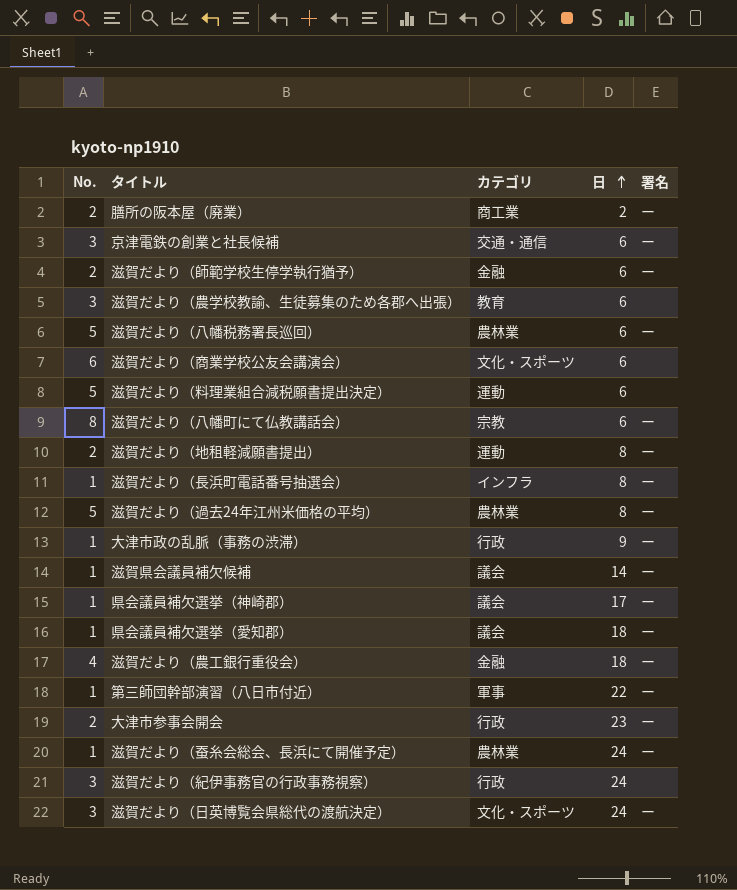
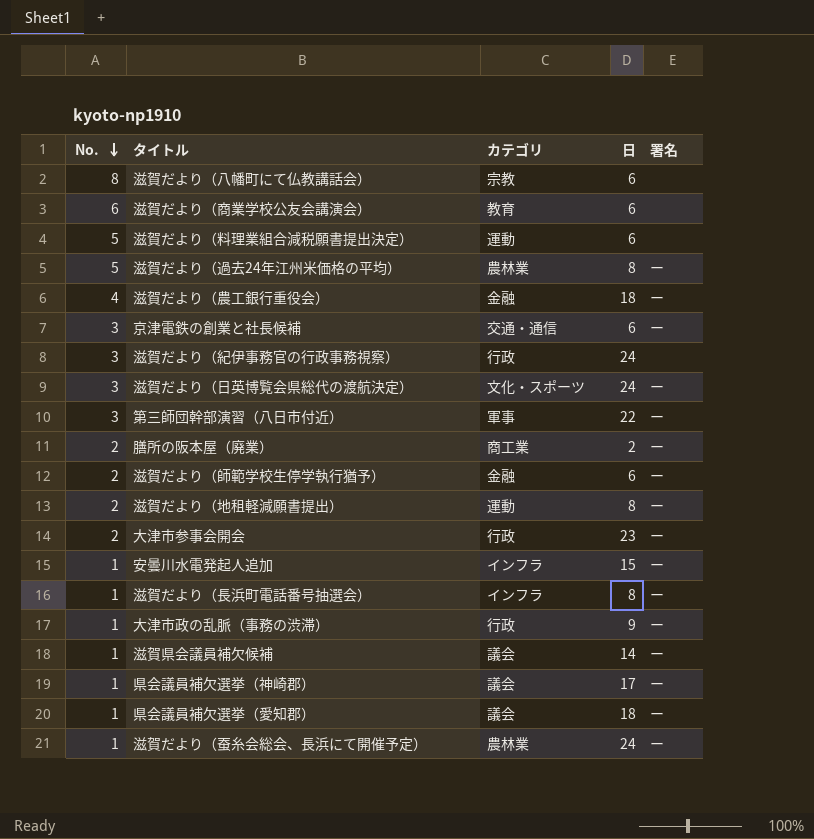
row order: 日 ascending -> No. descending
row 滋賀だより（農学校教諭、生徒募集のため各郡へ出張）: 3 | 教育 | 6 | none -> none
row 滋賀だより（八幡税務署長巡回）: 5 | 農林業 | 6 | ー -> none
滋賀だより（八幡町にて仏教講話会） | 署名: ー -> none
滋賀だより（商業学校公友会講演会） | カテゴリ: 文化・スポーツ -> 教育
第三師団幹部演習（八日市付近） | No.: 1 -> 3
row 安曇川水電発起人追加: none -> 1 | インフラ | 15 | ー

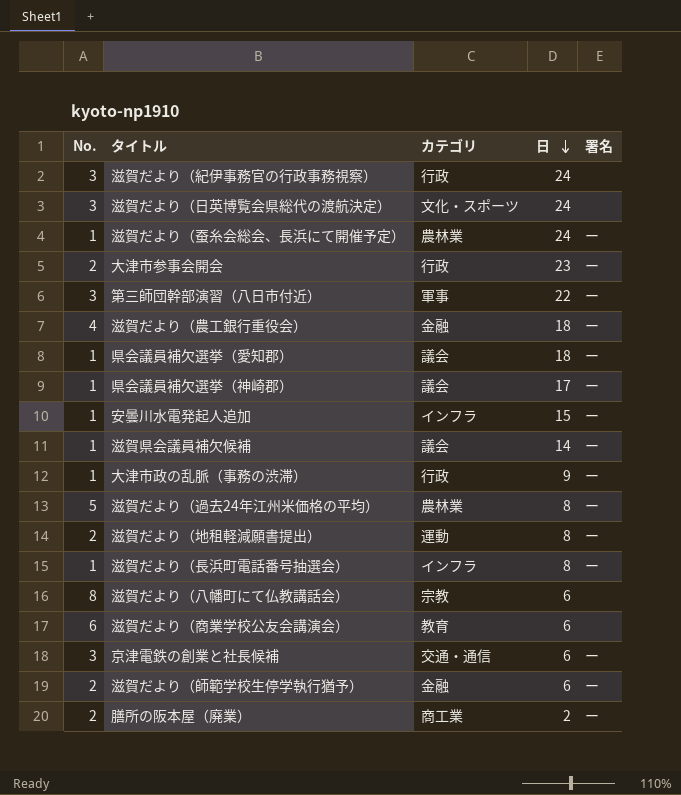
row order: No. descending -> 日 descending
row 滋賀だより（料理業組合減税願書提出決定）: 5 | 運動 | 6 | none -> none
滋賀だより（日英博覧会県総代の渡航決定） | 署名: ー -> none

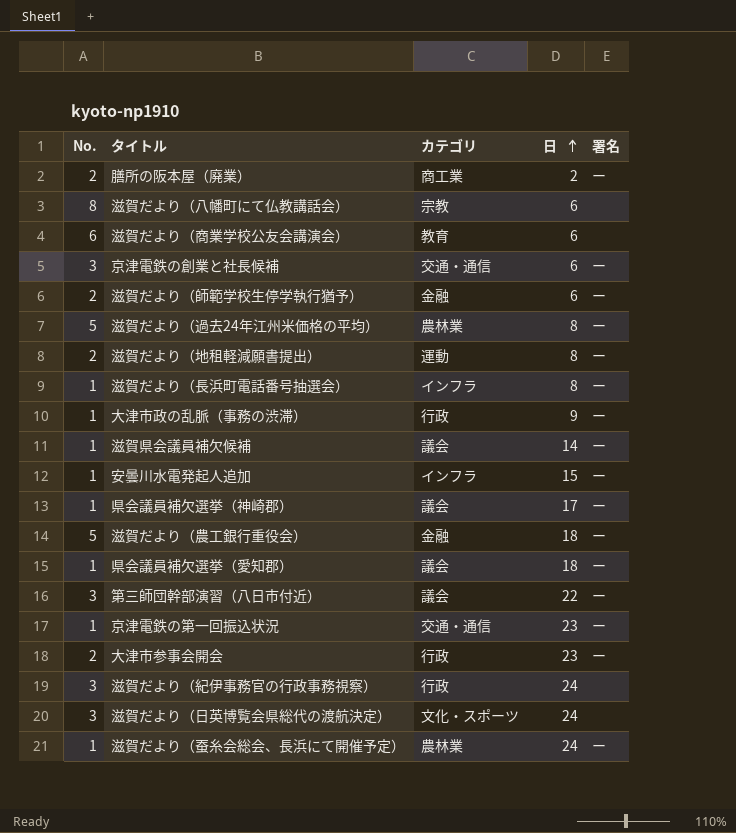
row order: 日 descending -> 日 ascending
滋賀だより（農工銀行重役会） | No.: 4 -> 5
第三師団幹部演習（八日市付近） | カテゴリ: 軍事 -> 議会
row 京津電鉄の第一回振込状況: none -> 1 | 交通・通信 | 23 | ー

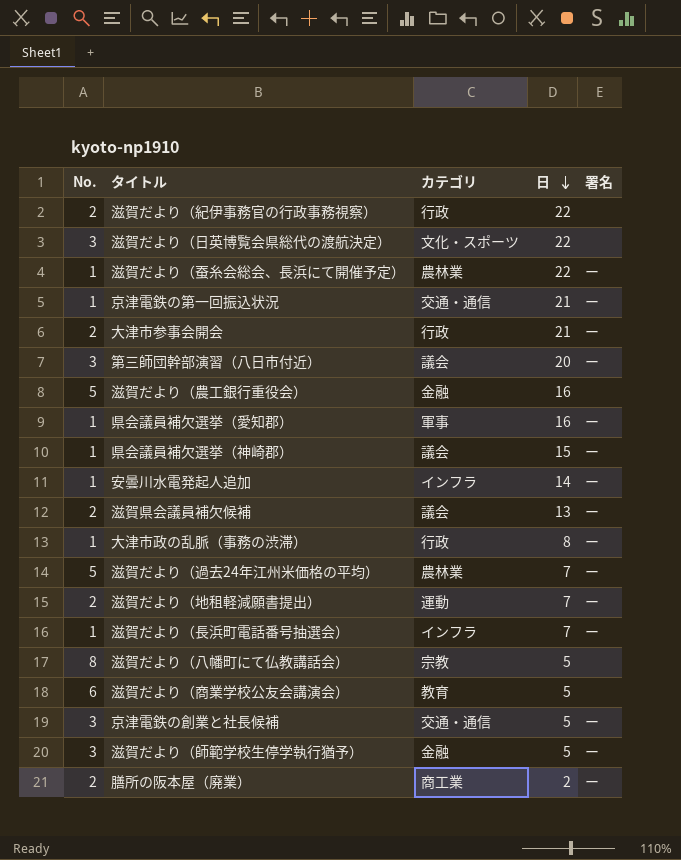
row order: 日 ascending -> 日 descending
滋賀だより（紀伊事務官の行政事務視察） | No.: 3 -> 2
滋賀だより（紀伊事務官の行政事務視察） | 日: 24 -> 22
滋賀だより（日英博覧会県総代の渡航決定） | 日: 24 -> 22
滋賀だより（蚕糸会総会、長浜にて開催予定） | 日: 24 -> 22
京津電鉄の第一回振込状況 | 日: 23 -> 21
大津市参事会開会 | 日: 23 -> 21
第三師団幹部演習（八日市付近） | 日: 22 -> 20
滋賀だより（農工銀行重役会） | 日: 18 -> 16
滋賀だより（農工銀行重役会） | 署名: ー -> none
県会議員補欠選挙（愛知郡） | カテゴリ: 議会 -> 軍事
県会議員補欠選挙（愛知郡） | 日: 18 -> 16
県会議員補欠選挙（神崎郡） | 日: 17 -> 15
安曇川水電発起人追加 | 日: 15 -> 14
滋賀県会議員補欠候補 | No.: 1 -> 2
滋賀県会議員補欠候補 | 日: 14 -> 13
大津市政の乱脈（事務の渋滞） | 日: 9 -> 8
滋賀だより（過去24年江州米価格の平均） | 日: 8 -> 7
滋賀だより（地租軽減願書提出） | 日: 8 -> 7
滋賀だより（長浜町電話番号抽選会） | 日: 8 -> 7
滋賀だより（八幡町にて仏教講話会） | 日: 6 -> 5
滋賀だより（商業学校公友会講演会） | 日: 6 -> 5
京津電鉄の創業と社長候補 | 日: 6 -> 5
滋賀だより（師範学校生停学執行猶予） | No.: 2 -> 3
滋賀だより（師範学校生停学執行猶予） | 日: 6 -> 5

